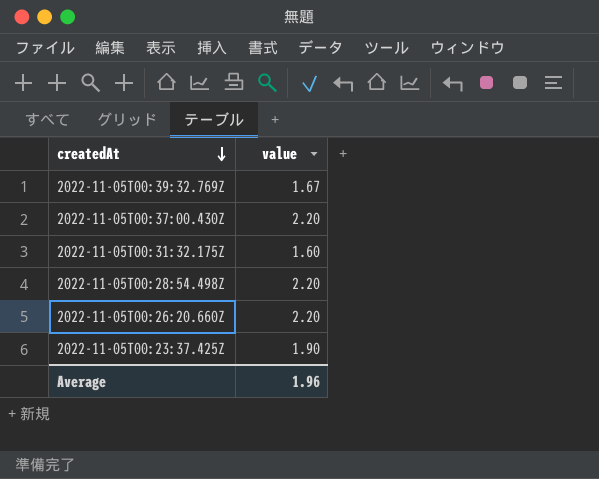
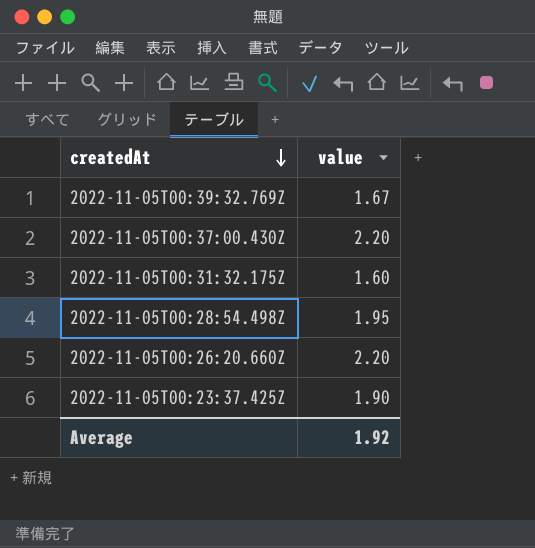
2022-11-05T00:28:54.498Z | value: 2.20 -> 1.95
Average | value: 1.96 -> 1.92

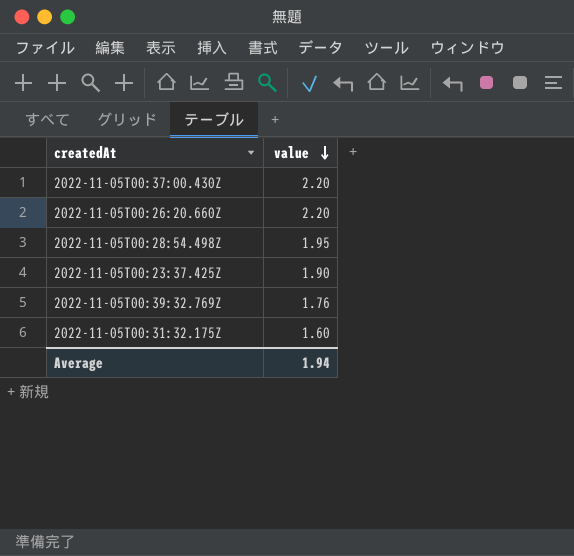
row order: createdAt descending -> value descending
2022-11-05T00:39:32.769Z | value: 1.67 -> 1.76
Average | value: 1.92 -> 1.94

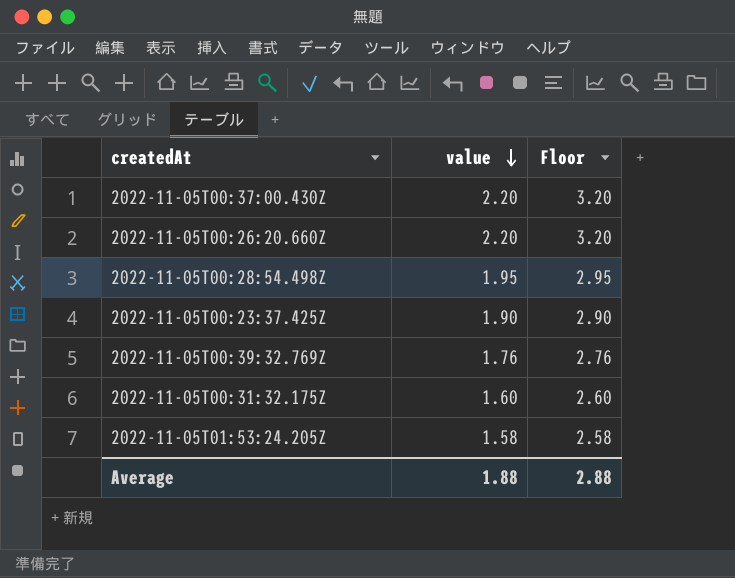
column Floor | formula: none -> [value] + 1
row 2022-11-05T01:53:24.205Z: none -> 1.58 | 2.58
Average | value: 1.94 -> 1.88

